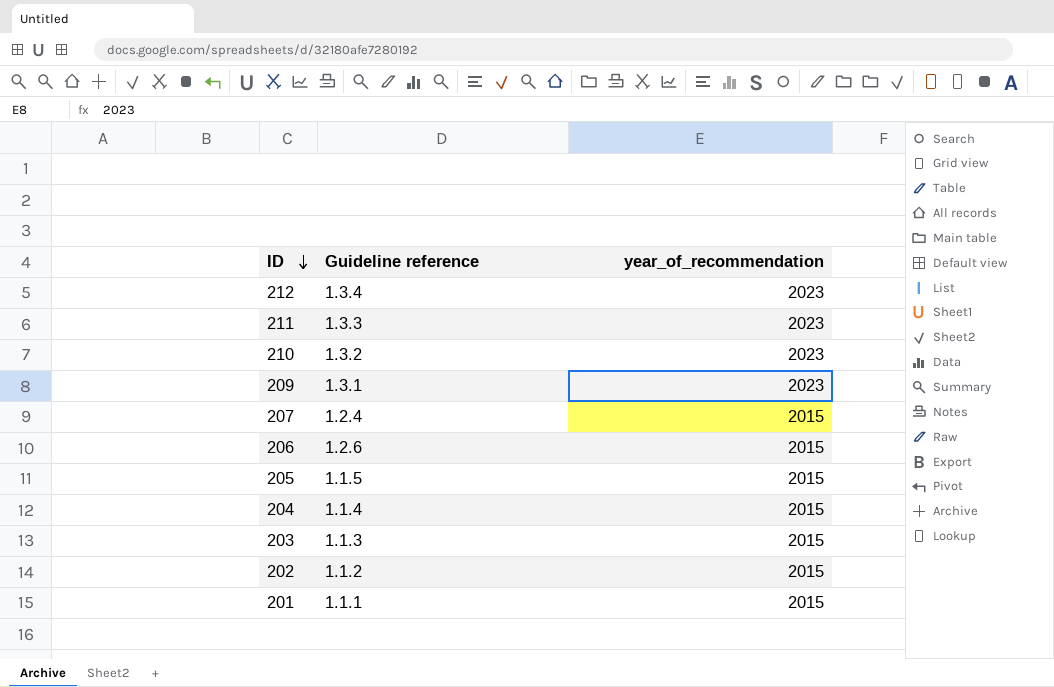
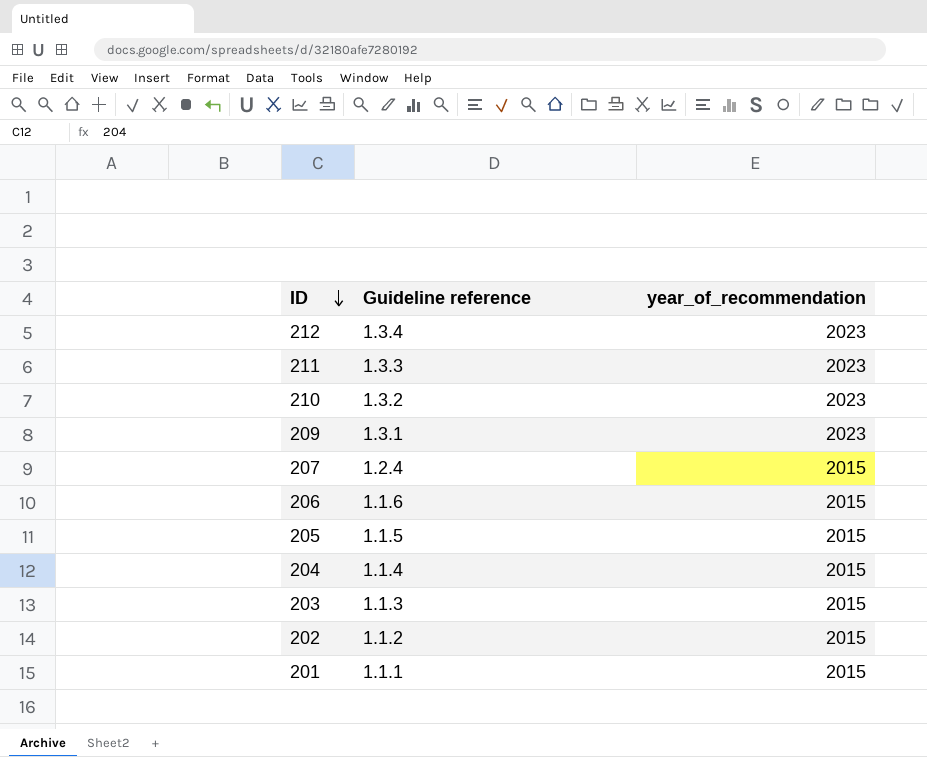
206 | Guideline reference: 1.2.6 -> 1.1.6

